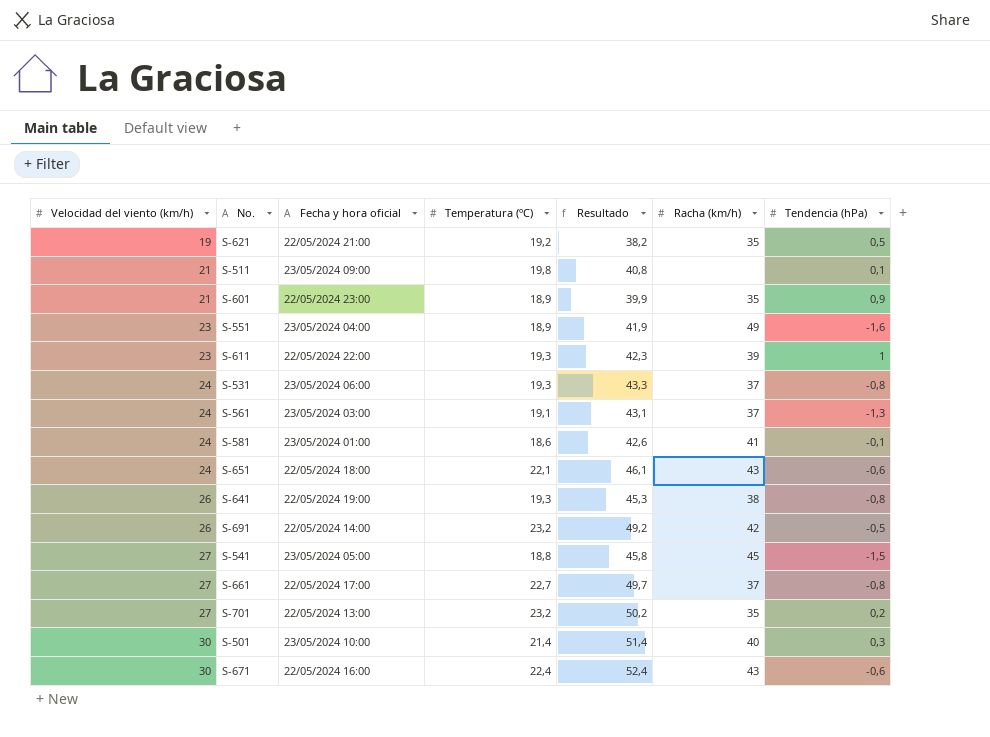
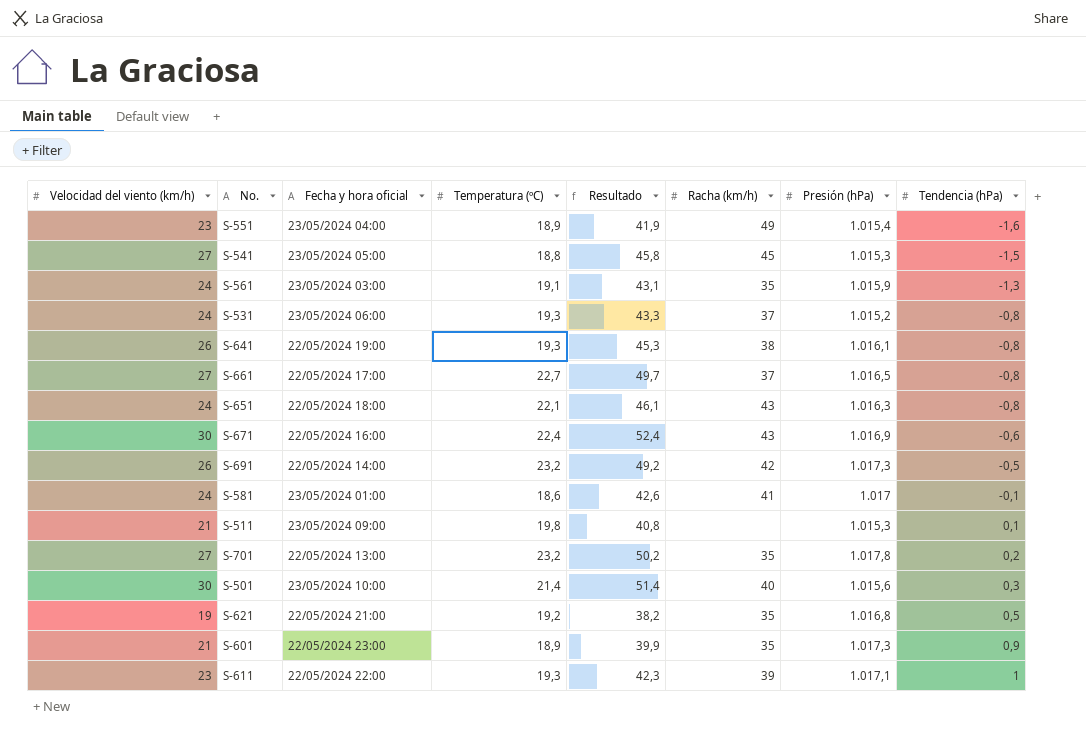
row order: Velocidad del viento (km/h) ascending -> Tendencia (hPa) ascending
column Presión (hPa) | position: none -> 7
S-561 | Racha (km/h): 37 -> 35
S-651 | Tendencia (hPa): -0,6 -> -0,8

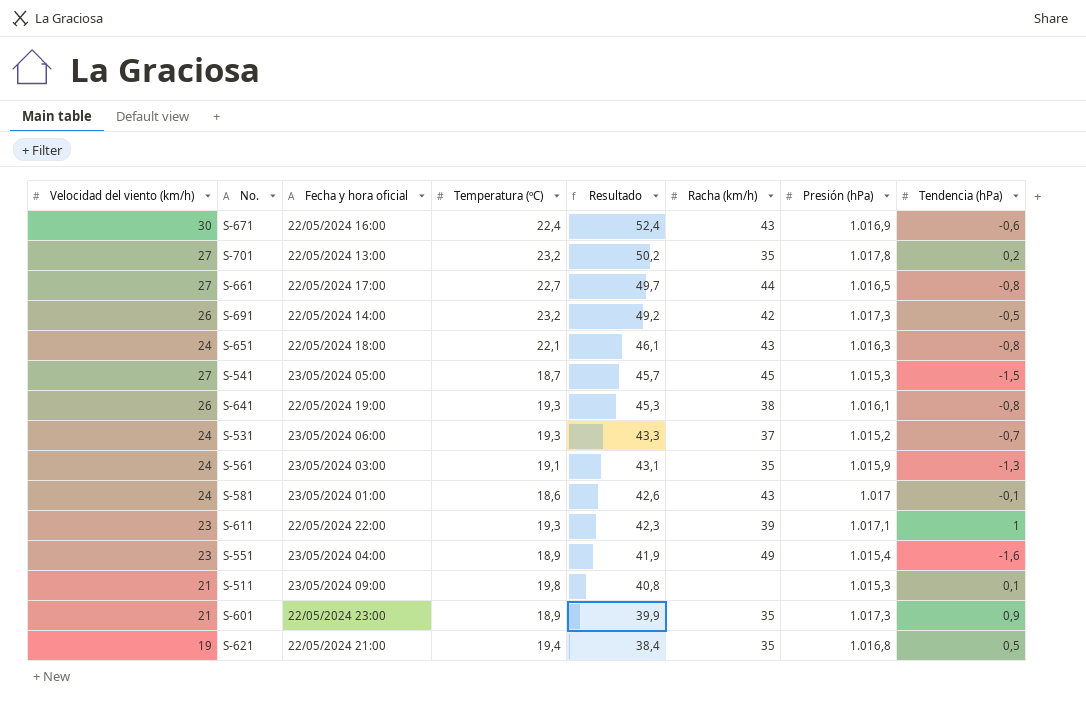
row order: Tendencia (hPa) ascending -> Resultado descending
row S-501: 30 | 23/05/2024 10:00 | 21,4 | 51,4 | 40 | 1.015,6 | 0,3 -> none
S-661 | Racha (km/h): 37 -> 44
S-541 | Temperatura (ºC): 18,8 -> 18,7
S-541 | Resultado: 45,8 -> 45,7
S-531 | Tendencia (hPa): -0,8 -> -0,7
S-581 | Racha (km/h): 41 -> 43
S-621 | Temperatura (ºC): 19,2 -> 19,4
S-621 | Resultado: 38,2 -> 38,4

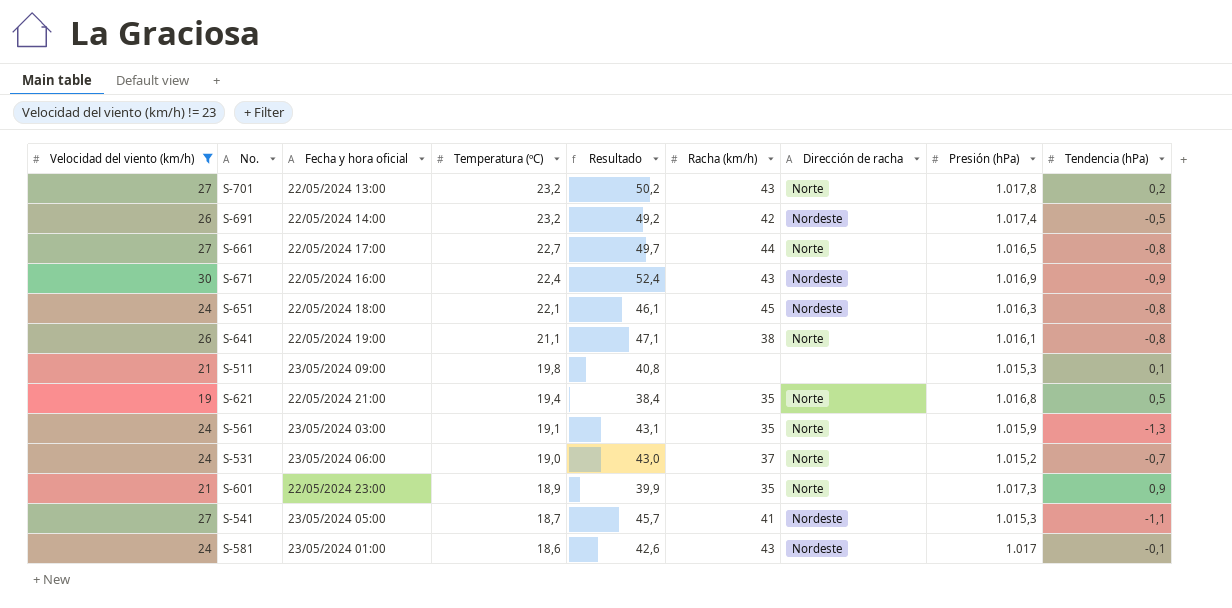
filter: none -> Velocidad del viento (km/h) != 23
row order: Resultado descending -> Temperatura (ºC) descending
column Dirección de racha | position: none -> 7
S-701 | Racha (km/h): 35 -> 43
S-691 | Presión (hPa): 1.017,3 -> 1.017,4
S-671 | Tendencia (hPa): -0,6 -> -0,9
S-651 | Racha (km/h): 43 -> 45
S-641 | Temperatura (ºC): 19,3 -> 21,1
S-641 | Resultado: 45,3 -> 47,1
S-531 | Temperatura (ºC): 19,3 -> 19,0
S-531 | Resultado: 43,3 -> 43,0
S-541 | Racha (km/h): 45 -> 41
S-541 | Tendencia (hPa): -1,5 -> -1,1

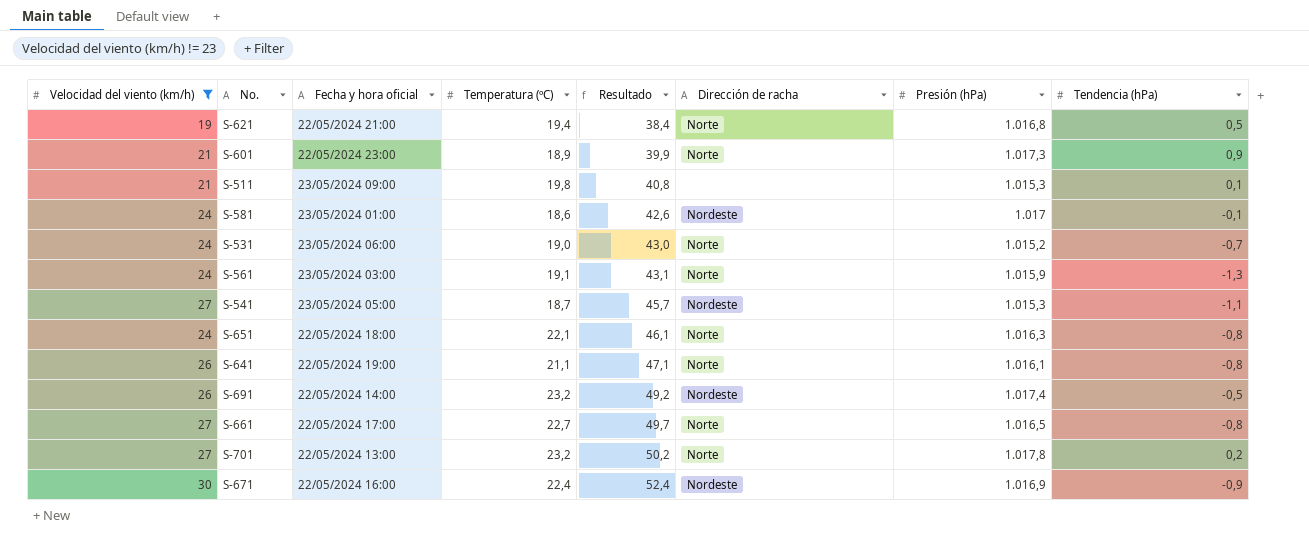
row order: Temperatura (ºC) descending -> Resultado ascending
column Racha (km/h) | position: 6 -> none
S-651 | Dirección de racha: Nordeste -> Norte

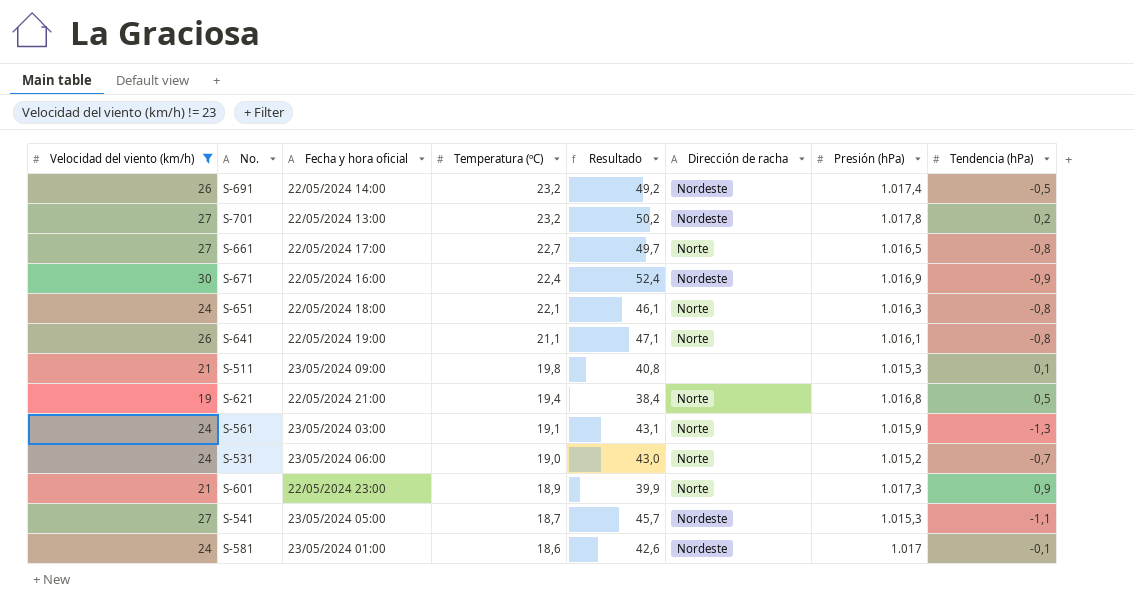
row order: Resultado ascending -> Temperatura (ºC) descending
S-701 | Dirección de racha: Norte -> Nordeste

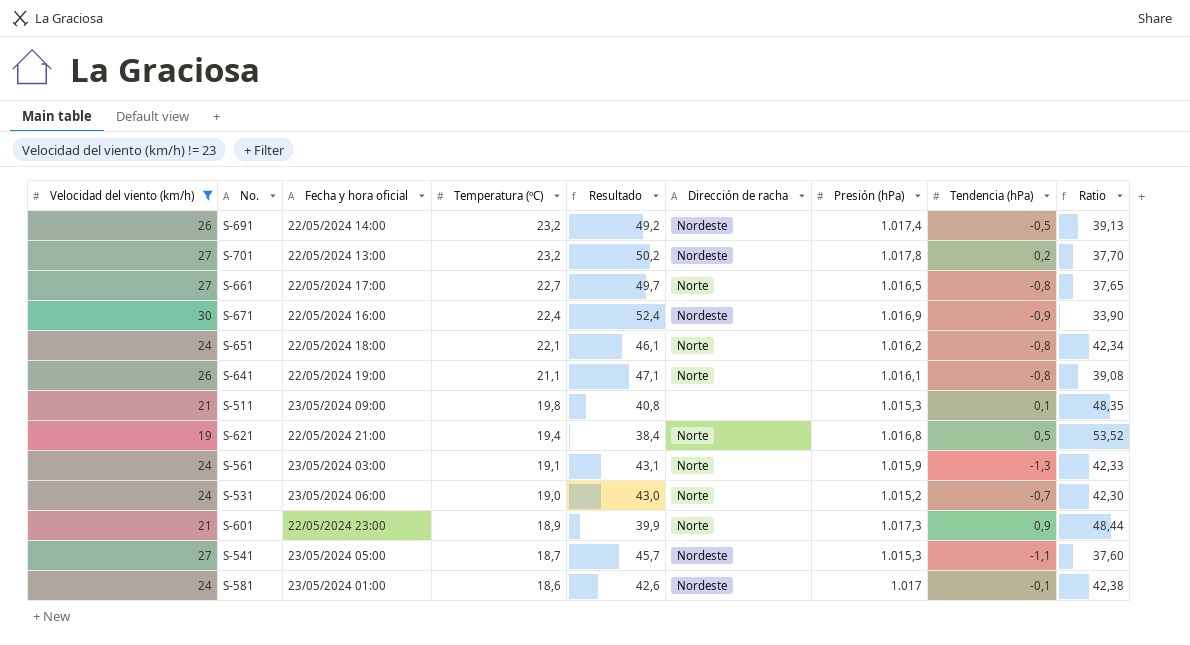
column Ratio | formula: none -> [Presión (hPa)] / [Velocidad del viento (km/h)]
S-651 | Presión (hPa): 1.016,3 -> 1.016,2

